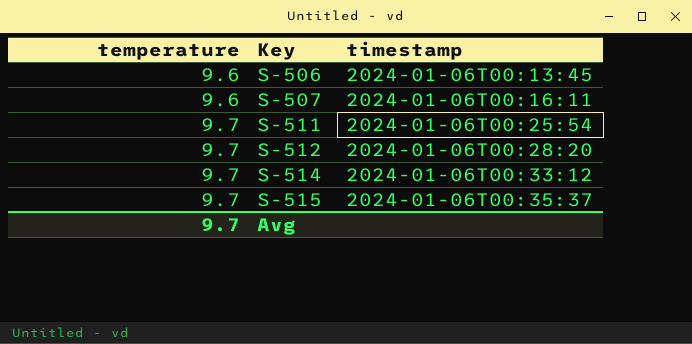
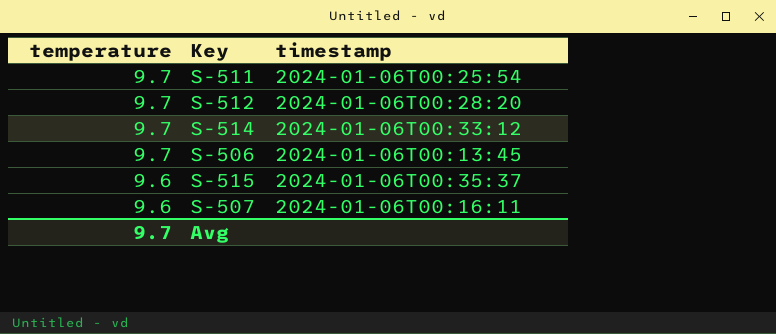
row order: temperature ascending -> temperature descending
S-506 | temperature: 9.6 -> 9.7
S-515 | temperature: 9.7 -> 9.6

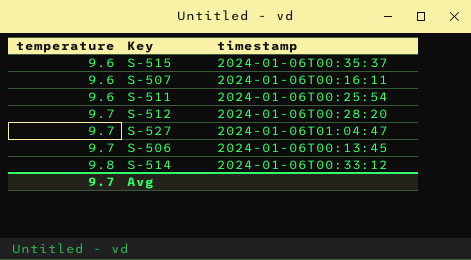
row order: temperature descending -> temperature ascending
S-511 | temperature: 9.7 -> 9.6
row S-527: none -> 9.7 | 2024-01-06T01:04:47
S-514 | temperature: 9.7 -> 9.8

